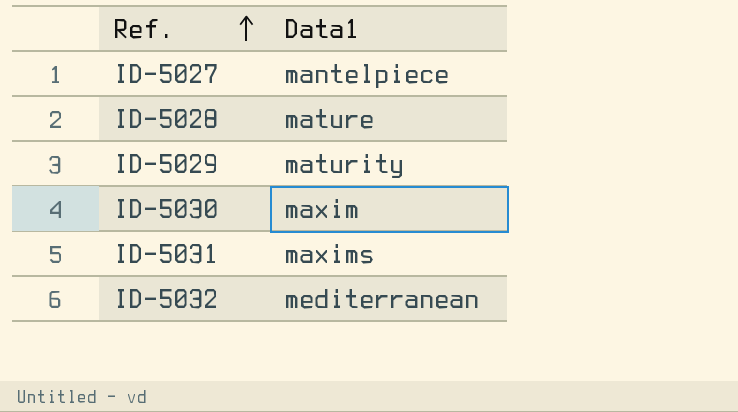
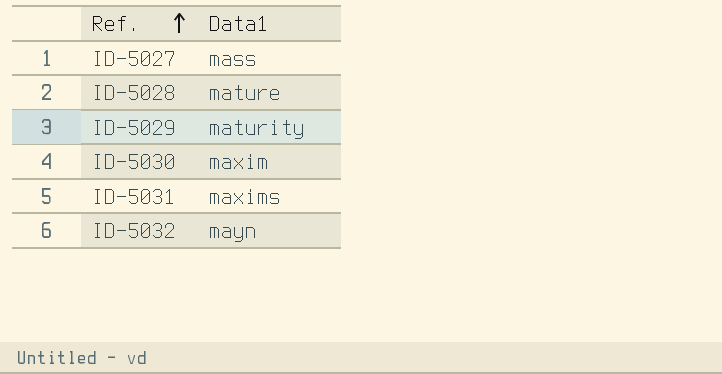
ID-5027 | Data1: mantelpiece -> mass
ID-5032 | Data1: mediterranean -> mayn

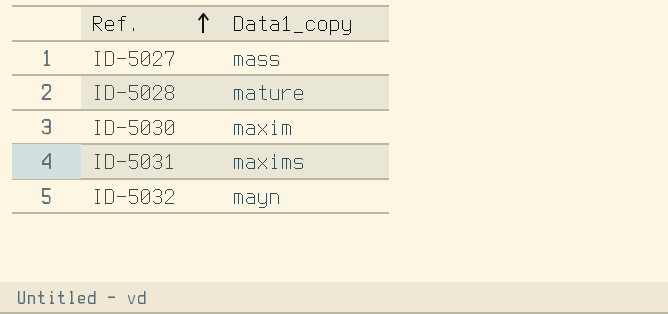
column name: Data1 -> Data1_copy
row ID-5029: maturity -> none

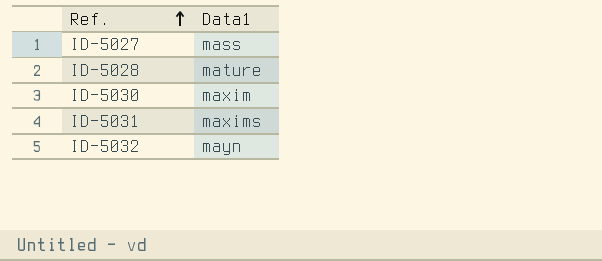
column name: Data1_copy -> Data1

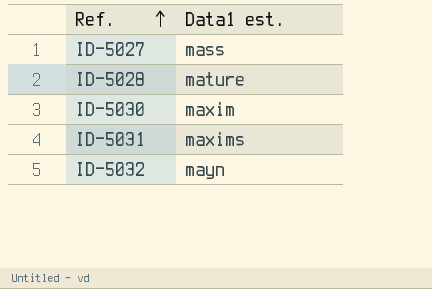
column name: Data1 -> Data1 est.

